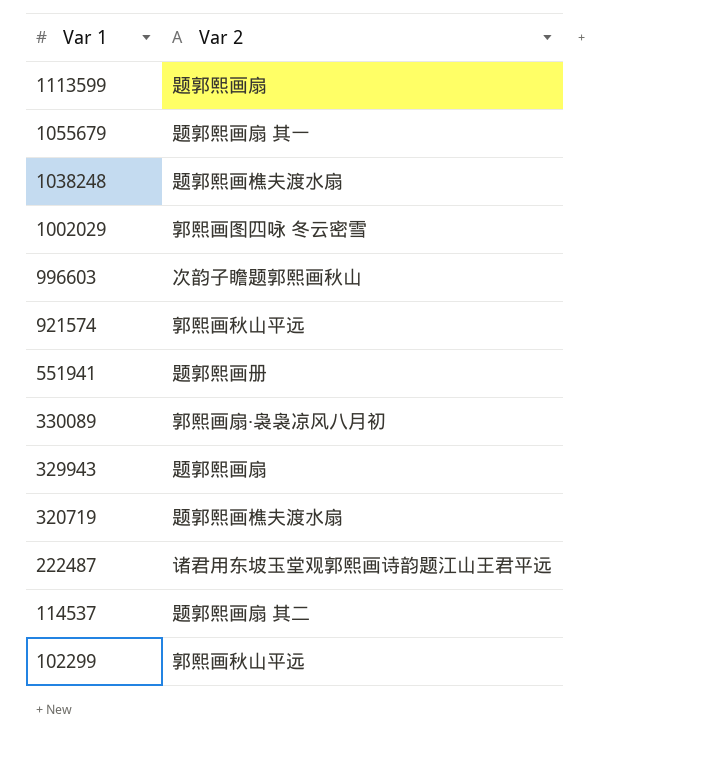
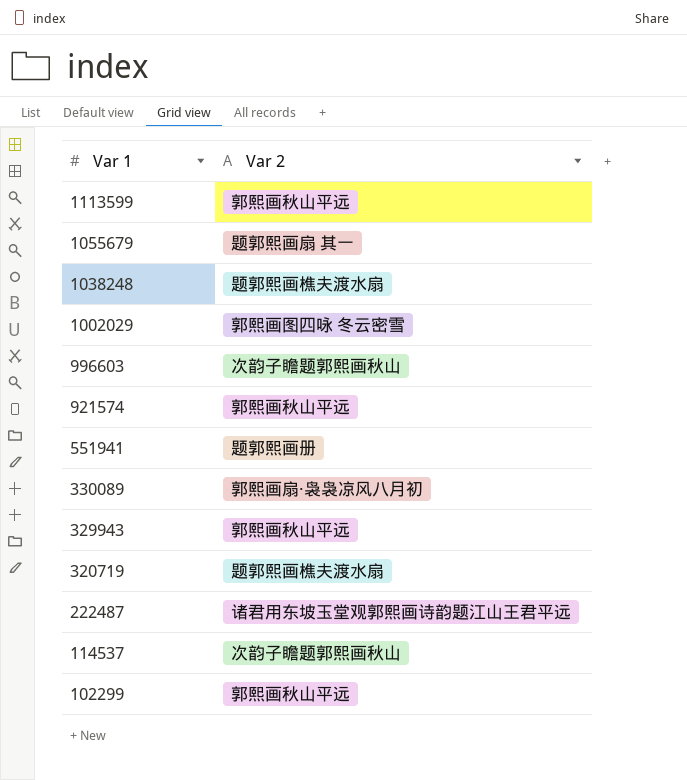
1113599 | Var 2: 题郭熙画扇 -> 郭熙画秋山平远
329943 | Var 2: 题郭熙画扇 -> 郭熙画秋山平远
114537 | Var 2: 题郭熙画扇 其二 -> 次韵子瞻题郭熙画秋山

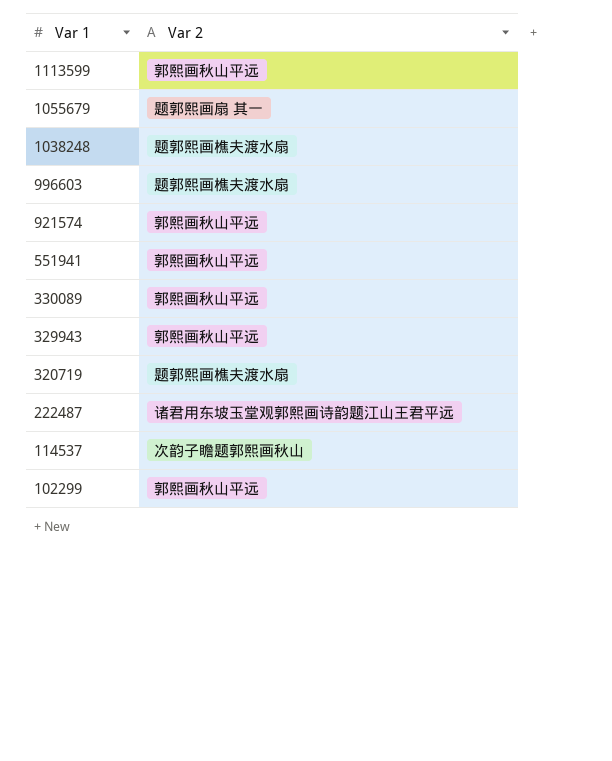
row 1002029: 郭熙画图四咏 冬云密雪 -> none
996603 | Var 2: 次韵子瞻题郭熙画秋山 -> 题郭熙画樵夫渡水扇
551941 | Var 2: 题郭熙画册 -> 郭熙画秋山平远
330089 | Var 2: 郭熙画扇·袅袅凉风八月初 -> 郭熙画秋山平远

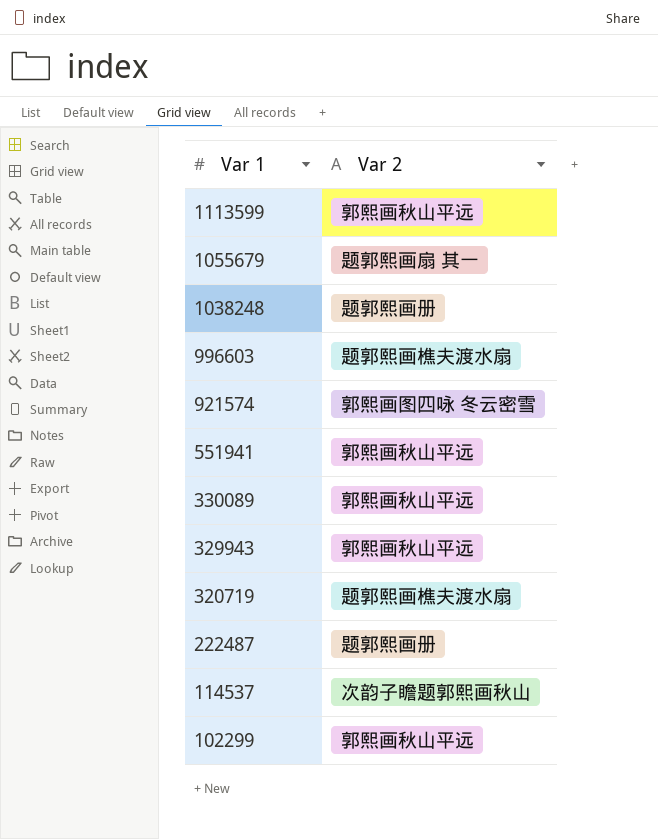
1038248 | Var 2: 题郭熙画樵夫渡水扇 -> 题郭熙画册
921574 | Var 2: 郭熙画秋山平远 -> 郭熙画图四咏 冬云密雪
222487 | Var 2: 诸君用东坡玉堂观郭熙画诗韵题江山王君平远 -> 题郭熙画册

